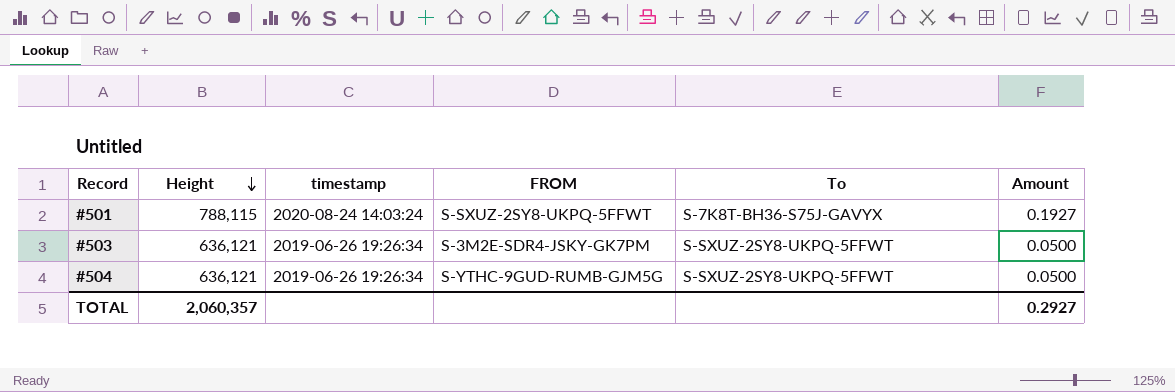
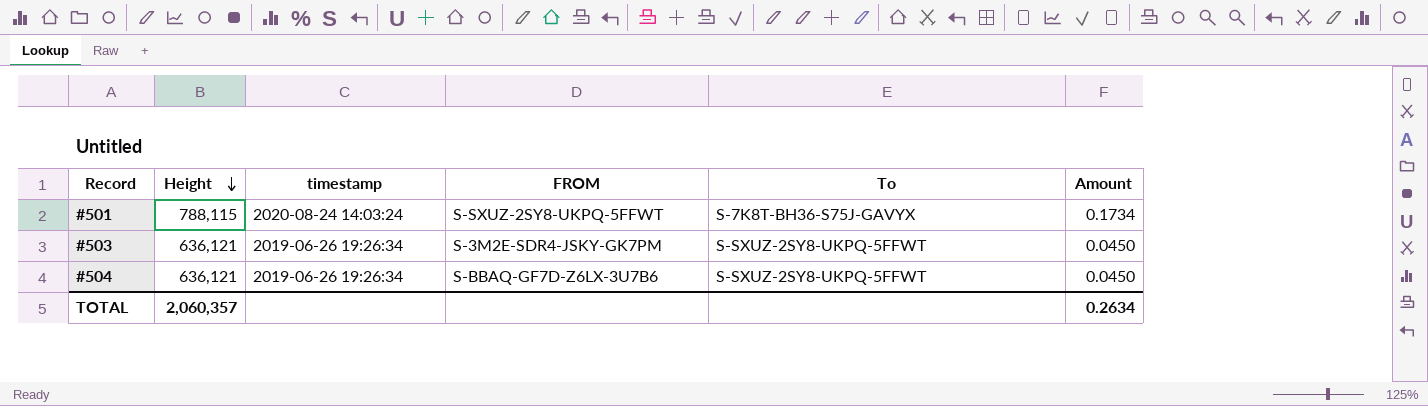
#501 | Amount: 0.1927 -> 0.1734
#503 | Amount: 0.0500 -> 0.0450
#504 | FROM: S-YTHC-9GUD-RUMB-GJM5G -> S-BBAQ-GF7D-Z6LX-3U7B6
#504 | Amount: 0.0500 -> 0.0450
TOTAL | Amount: 0.2927 -> 0.2634

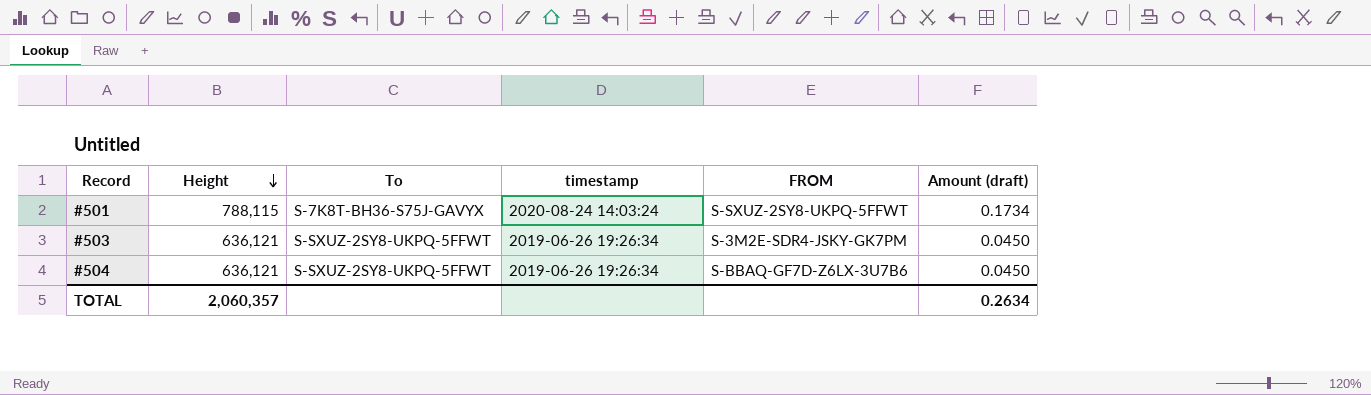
column To | position: 5 -> 3
column name: Amount -> Amount (draft)

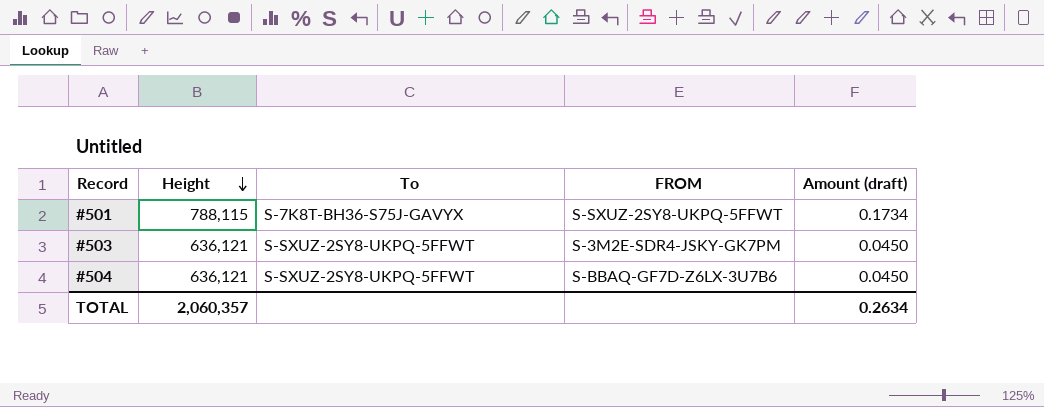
column timestamp | position: 4 -> none

